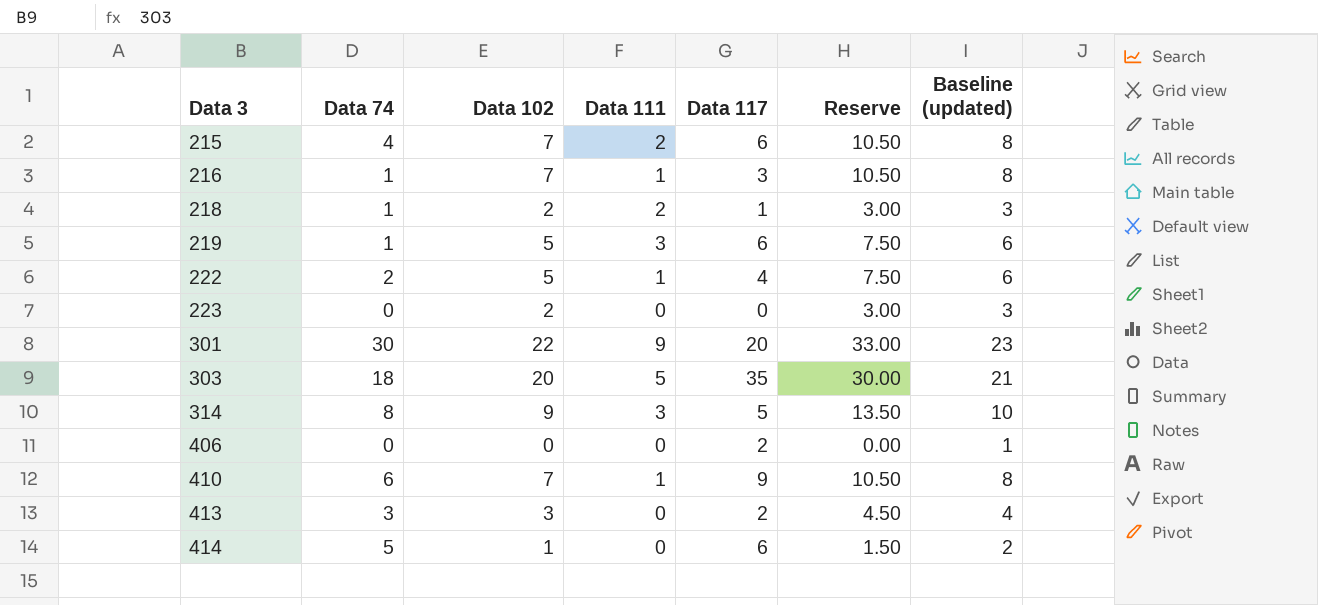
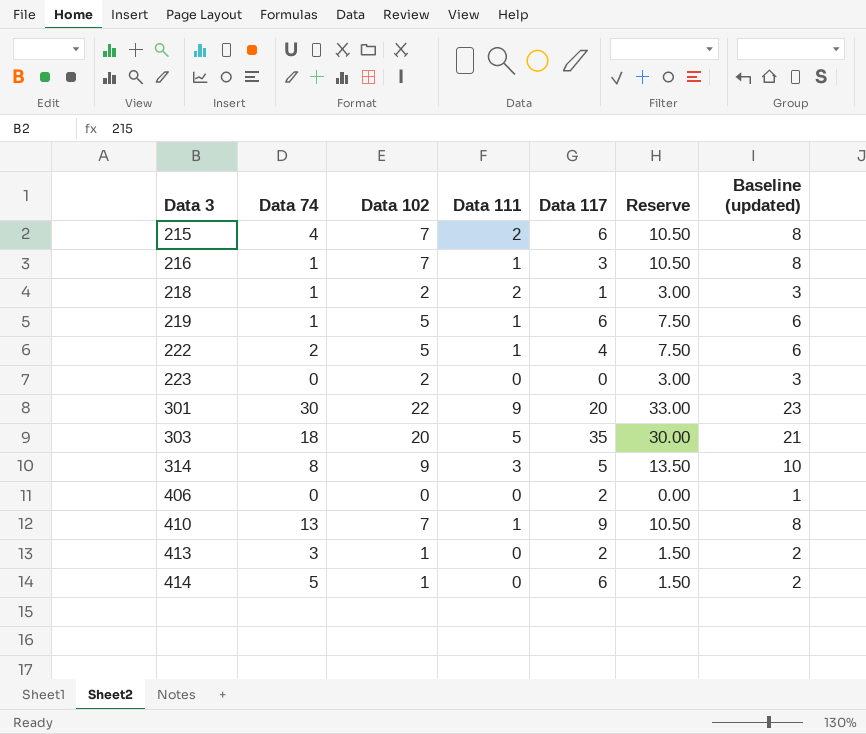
219 | Data 111: 3 -> 1
410 | Data 74: 6 -> 13
413 | Data 102: 3 -> 1
413 | Reserve: 4.50 -> 1.50
413 | Baseline (updated): 4 -> 2

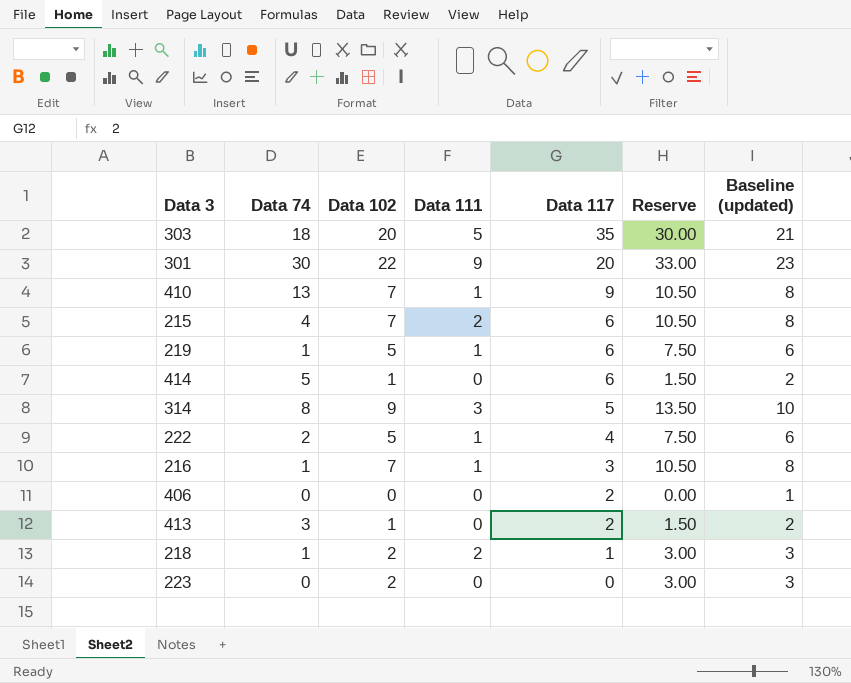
row order: Data 3 ascending -> Data 117 descending

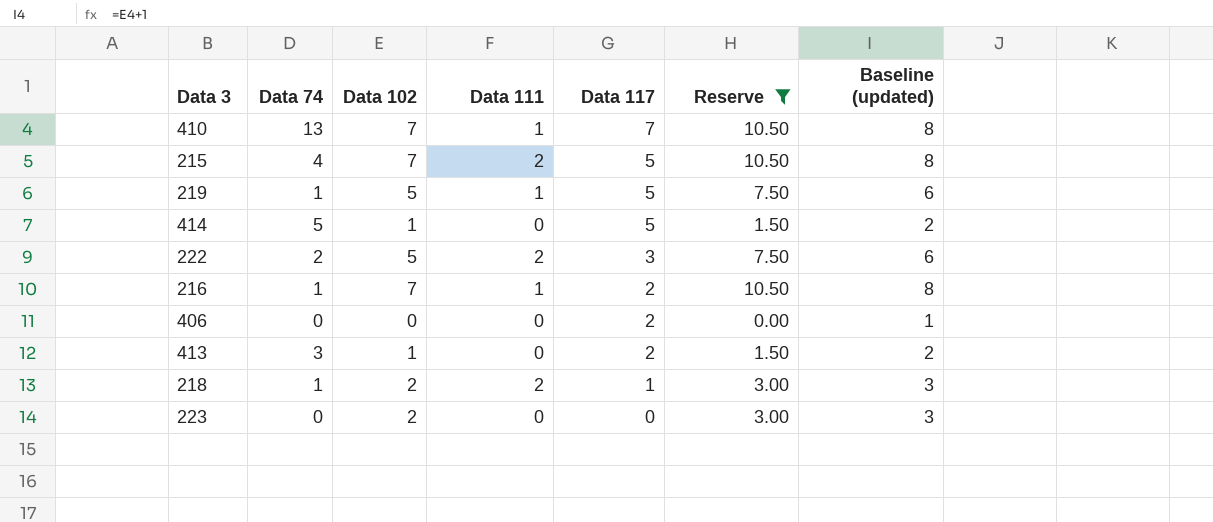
filter: none -> Reserve <= 10.50
410 | Data 117: 9 -> 7
215 | Data 117: 6 -> 5
219 | Data 117: 6 -> 5
414 | Data 117: 6 -> 5
222 | Data 111: 1 -> 2
222 | Data 117: 4 -> 3
216 | Data 117: 3 -> 2

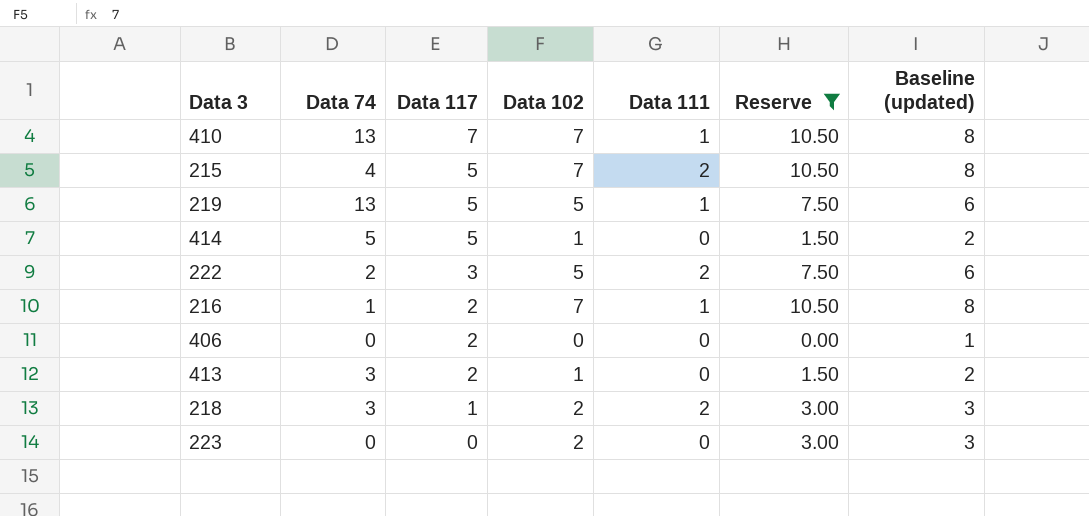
column Data 117 | position: 5 -> 3
219 | Data 74: 1 -> 13
218 | Data 74: 1 -> 3

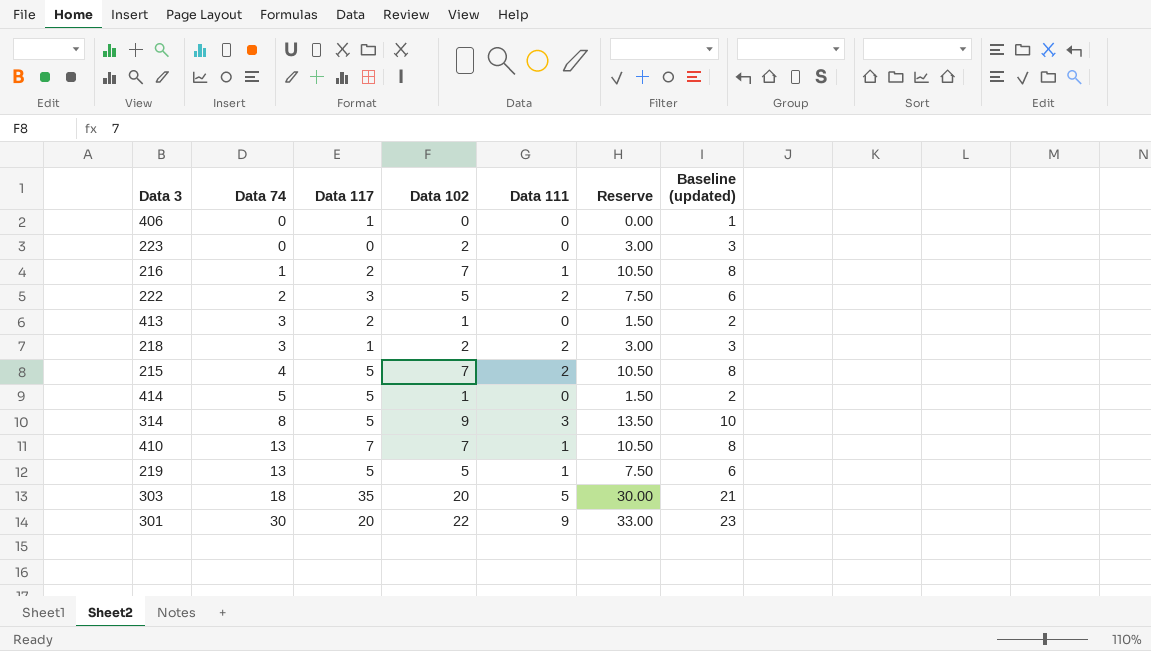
filter: Reserve <= 10.50 -> none
row order: Data 117 descending -> Data 74 ascending
406 | Data 117: 2 -> 1

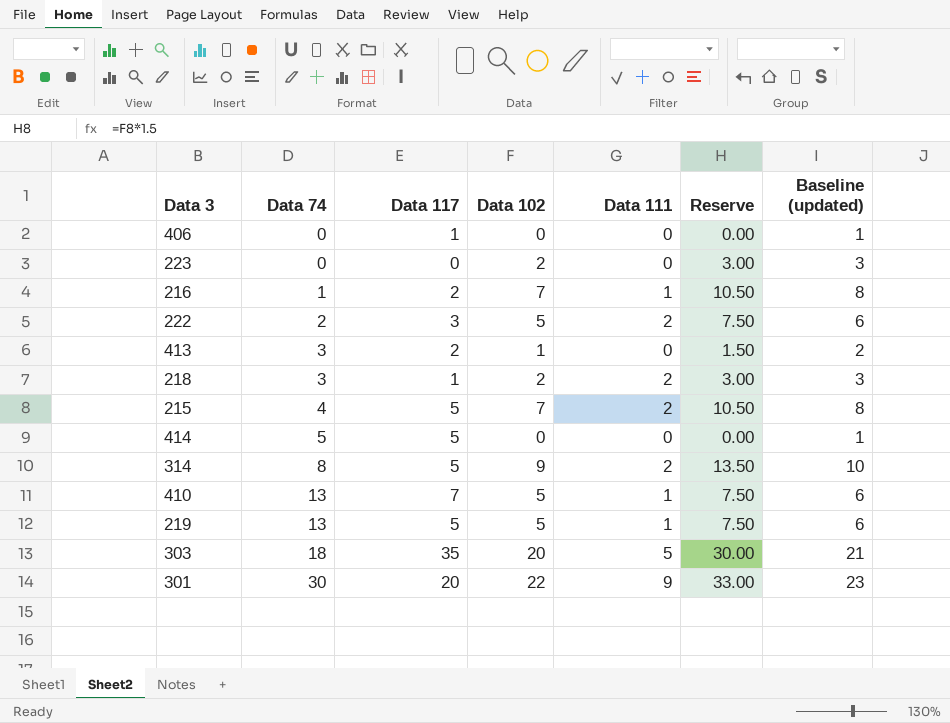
414 | Data 102: 1 -> 0
414 | Reserve: 1.50 -> 0.00
414 | Baseline (updated): 2 -> 1
314 | Data 111: 3 -> 2
410 | Data 102: 7 -> 5
410 | Reserve: 10.50 -> 7.50
410 | Baseline (updated): 8 -> 6

